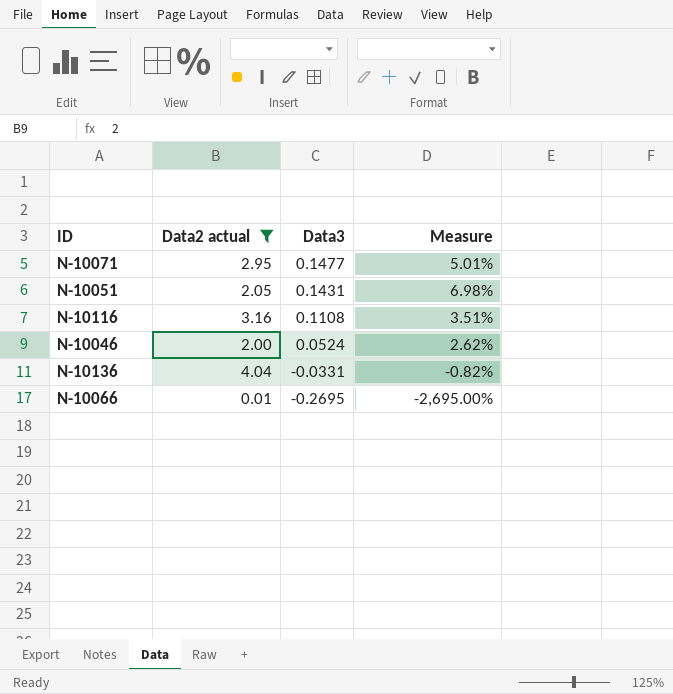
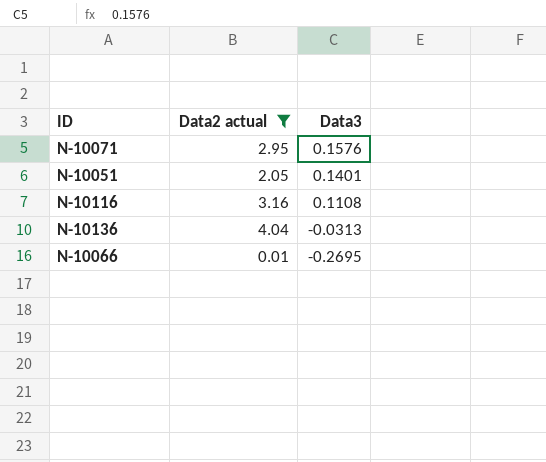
column Measure | formula: [Data3] / [Data2 actual] -> none
row N-10046: 2.00 | 0.0524 | 2.62% -> none
N-10071 | Data3: 0.1477 -> 0.1576
N-10051 | Data3: 0.1431 -> 0.1401
N-10136 | Data3: -0.0331 -> -0.0313

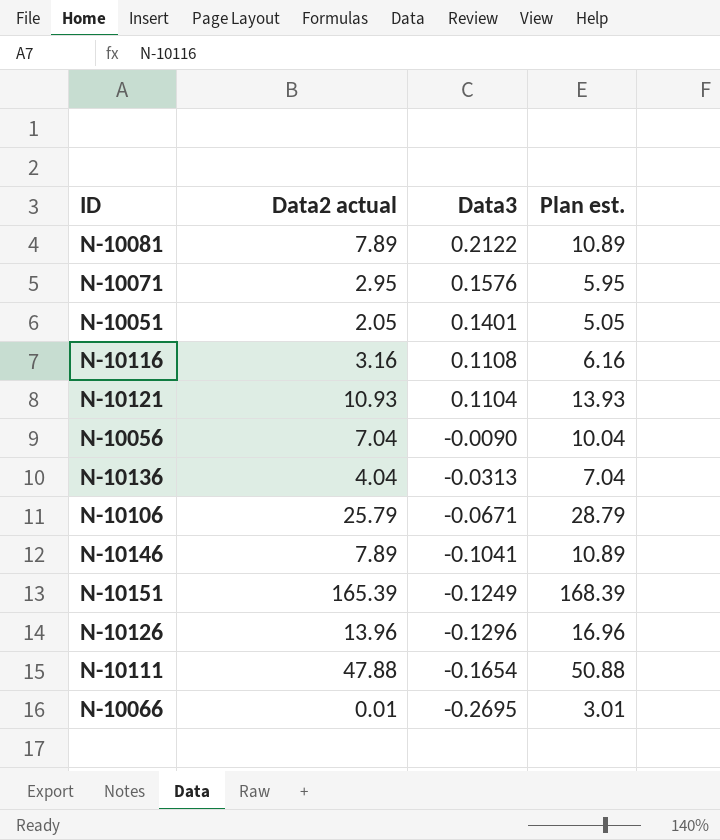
filter: Data2 actual <= 4.04 -> none
column Plan est. | formula: none -> [Data2 actual] + 3

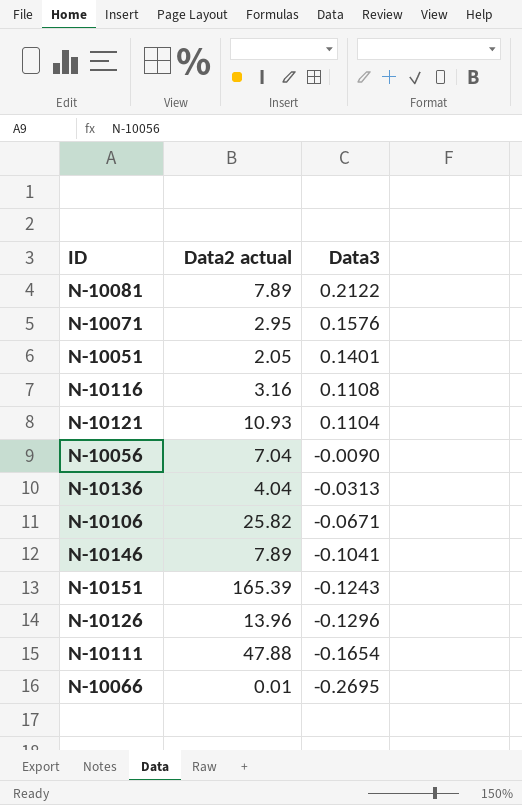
column Plan est. | formula: [Data2 actual] + 3 -> none
N-10106 | Data2 actual: 25.79 -> 25.82
N-10151 | Data3: -0.1249 -> -0.1243

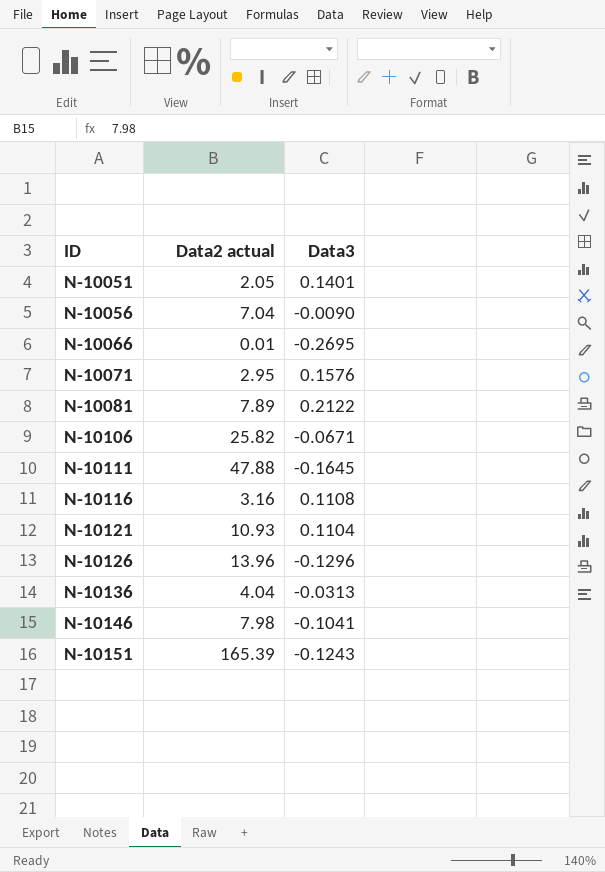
row order: Data3 descending -> ID ascending
N-10111 | Data3: -0.1654 -> -0.1645
N-10146 | Data2 actual: 7.89 -> 7.98

